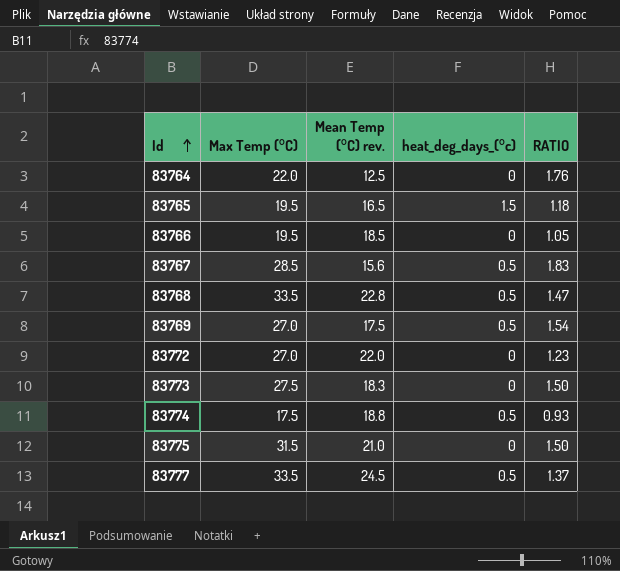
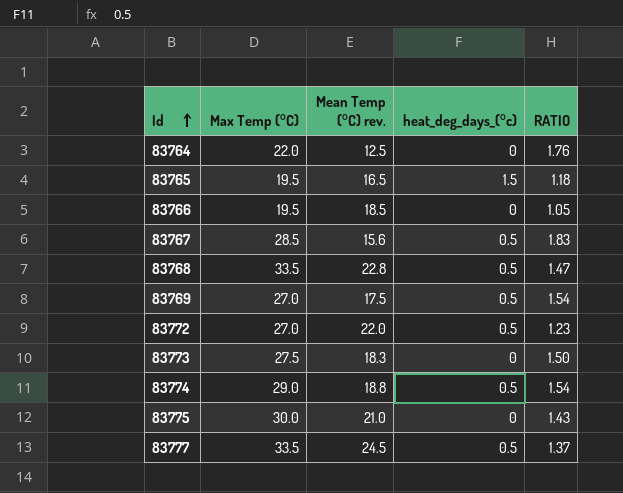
83772 | heat_deg_days_(°c): 0 -> 0.5
83774 | Max Temp (°C): 17.5 -> 29.0
83774 | RATIO: 0.93 -> 1.54
83775 | Max Temp (°C): 31.5 -> 30.0
83775 | RATIO: 1.50 -> 1.43

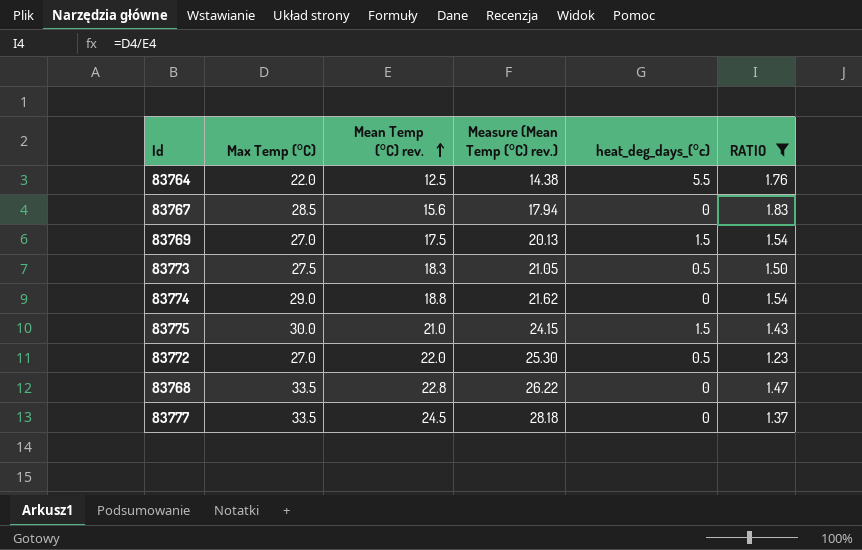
filter: none -> RATIO >= 1.23
row order: Id ascending -> Mean Temp (°C) rev. ascending
column Measure (Mean Temp (°C) rev.) | formula: none -> [Mean Temp (°C) rev.] * 1.15
83764 | heat_deg_days_(°c): 0 -> 5.5
83767 | heat_deg_days_(°c): 0.5 -> 0
83769 | heat_deg_days_(°c): 0.5 -> 1.5
83773 | heat_deg_days_(°c): 0 -> 0.5
83774 | heat_deg_days_(°c): 0.5 -> 0
83775 | heat_deg_days_(°c): 0 -> 1.5
83768 | heat_deg_days_(°c): 0.5 -> 0
83777 | heat_deg_days_(°c): 0.5 -> 0

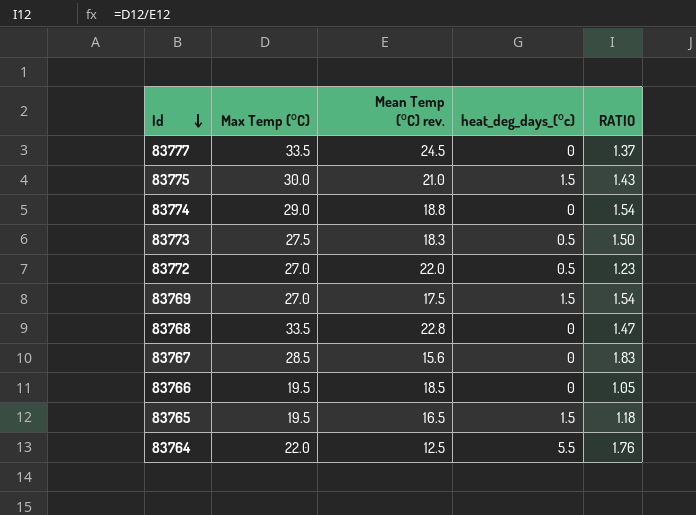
filter: RATIO >= 1.23 -> none
row order: Mean Temp (°C) rev. ascending -> Id descending
column Measure (Mean Temp (°C) rev.) | formula: [Mean Temp (°C) rev.] * 1.15 -> none

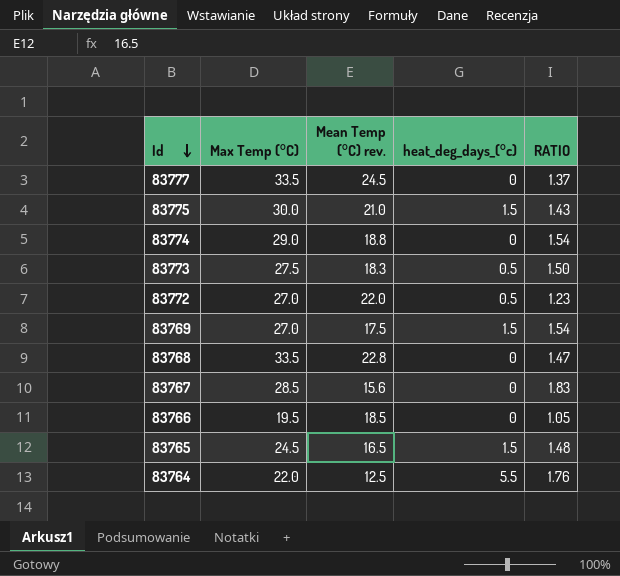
83765 | Max Temp (°C): 19.5 -> 24.5
83765 | RATIO: 1.18 -> 1.48

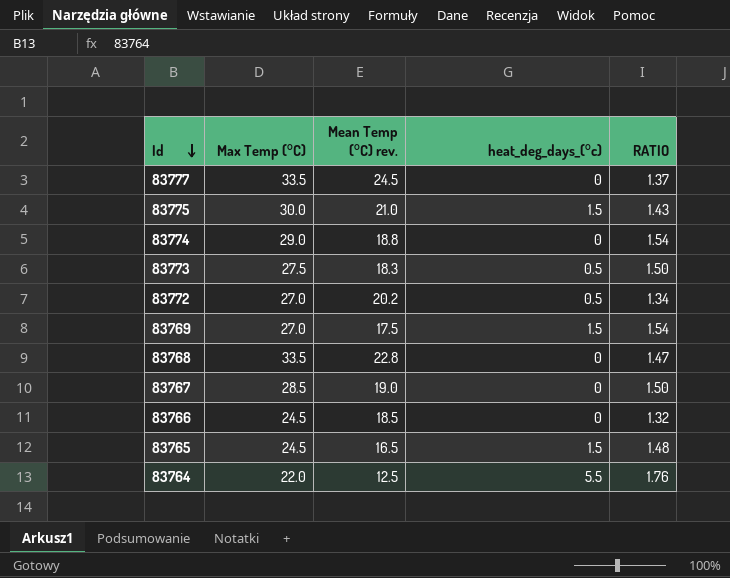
83772 | Mean Temp (°C) rev.: 22.0 -> 20.2
83772 | RATIO: 1.23 -> 1.34
83767 | Mean Temp (°C) rev.: 15.6 -> 19.0
83767 | RATIO: 1.83 -> 1.50
83766 | Max Temp (°C): 19.5 -> 24.5
83766 | RATIO: 1.05 -> 1.32

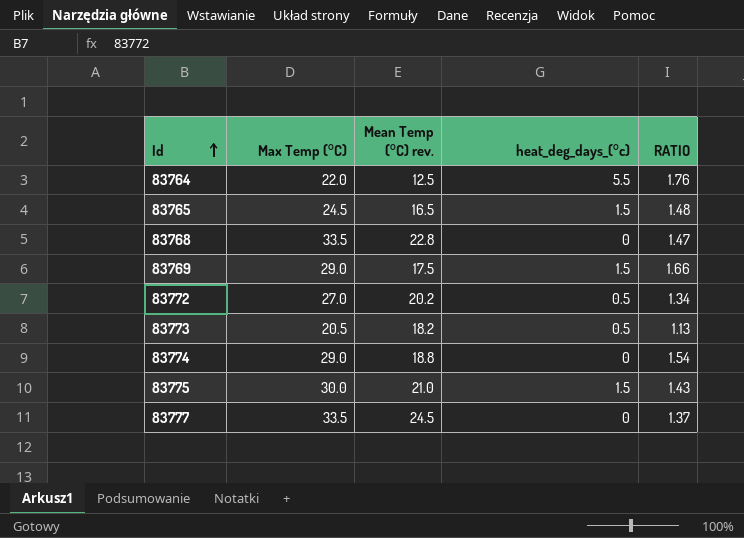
row order: Id descending -> Id ascending
row 83767: 28.5 | 19.0 | 0 | 1.50 -> none
row 83766: 24.5 | 18.5 | 0 | 1.32 -> none
83769 | Max Temp (°C): 27.0 -> 29.0
83769 | RATIO: 1.54 -> 1.66
83773 | Max Temp (°C): 27.5 -> 20.5
83773 | Mean Temp (°C) rev.: 18.3 -> 18.2
83773 | RATIO: 1.50 -> 1.13

